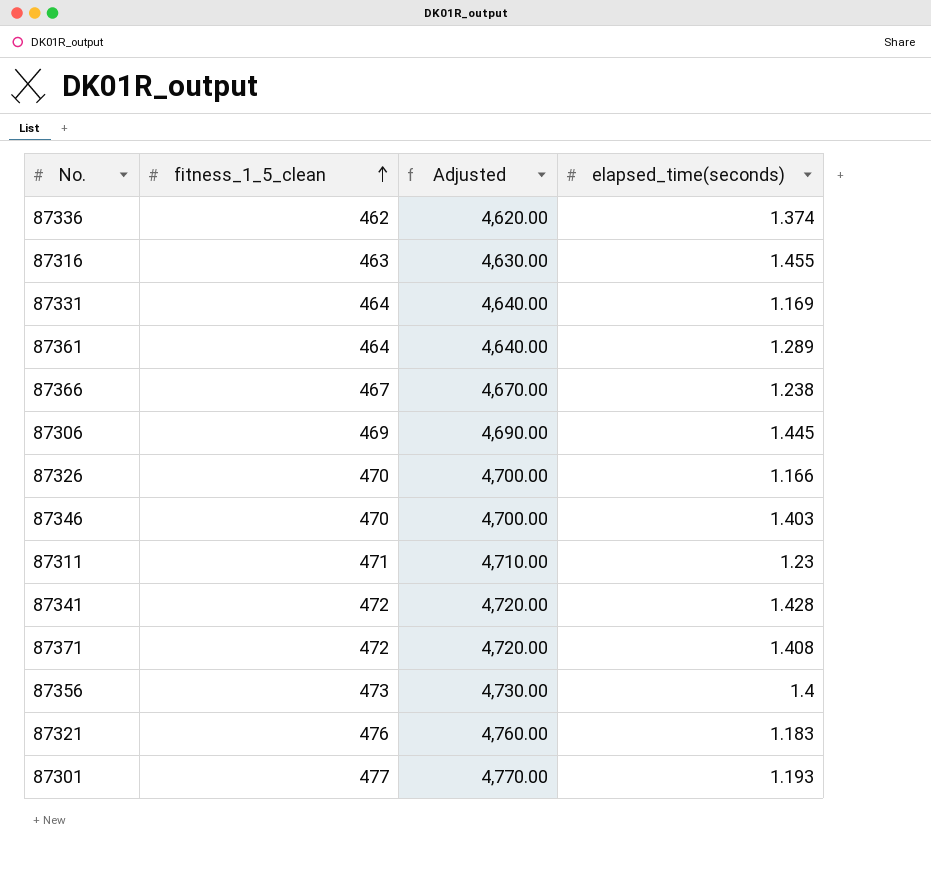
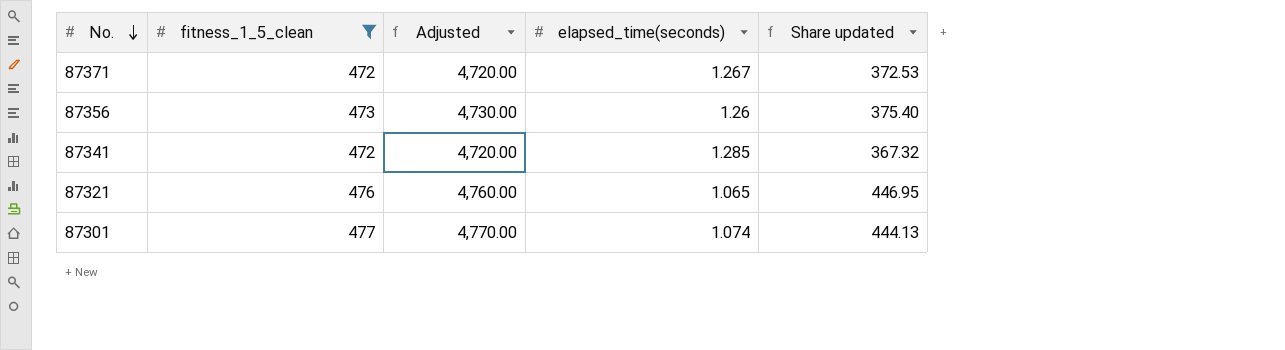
filter: none -> fitness_1_5_clean >= 472
row order: fitness_1_5_clean ascending -> No. descending
column Share updated | formula: none -> [fitness_1_5_clean] / [elapsed_time(seconds)]
87371 | elapsed_time(seconds): 1.408 -> 1.267
87356 | elapsed_time(seconds): 1.4 -> 1.26
87341 | elapsed_time(seconds): 1.428 -> 1.285
87321 | elapsed_time(seconds): 1.183 -> 1.065
87301 | elapsed_time(seconds): 1.193 -> 1.074

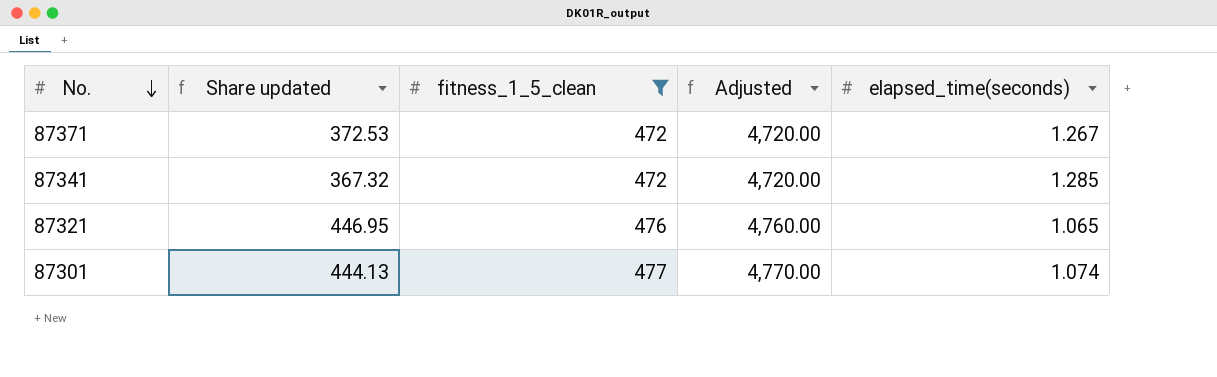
column Share updated | position: 5 -> 2
row 87356: 473 | 4,730.00 | 1.26 | 375.40 -> none

